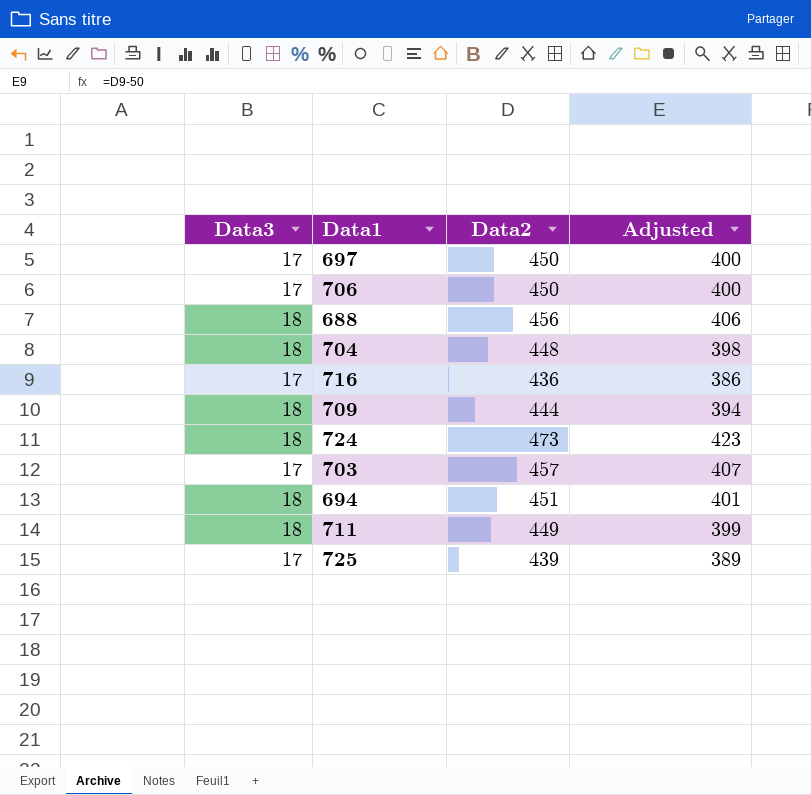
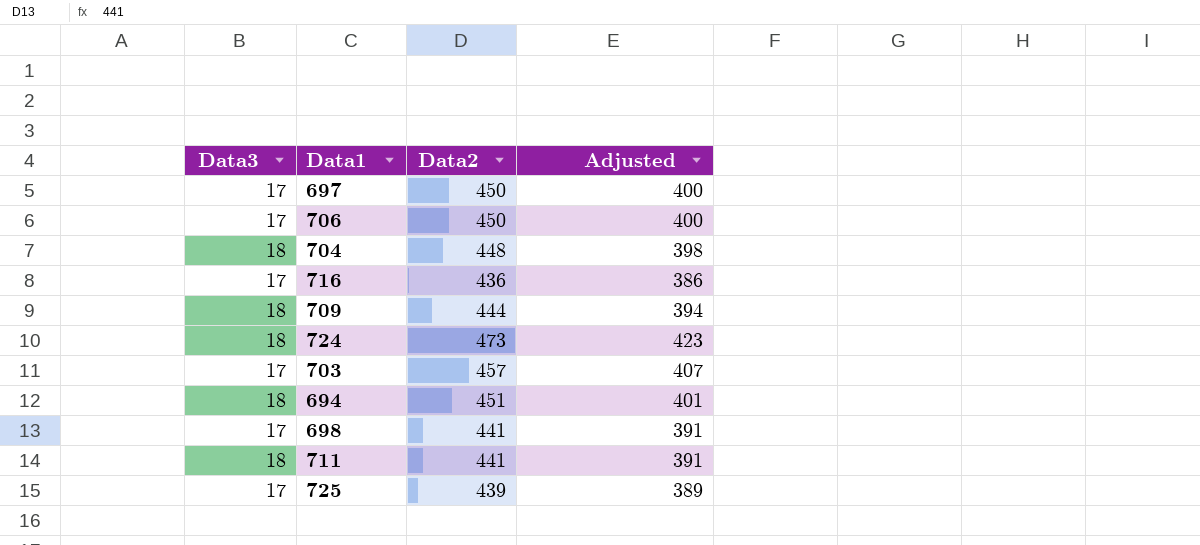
row 688: 18 | 456 | 406 -> none
row 698: none -> 17 | 441 | 391
711 | Data2: 449 -> 441
711 | Adjusted: 399 -> 391

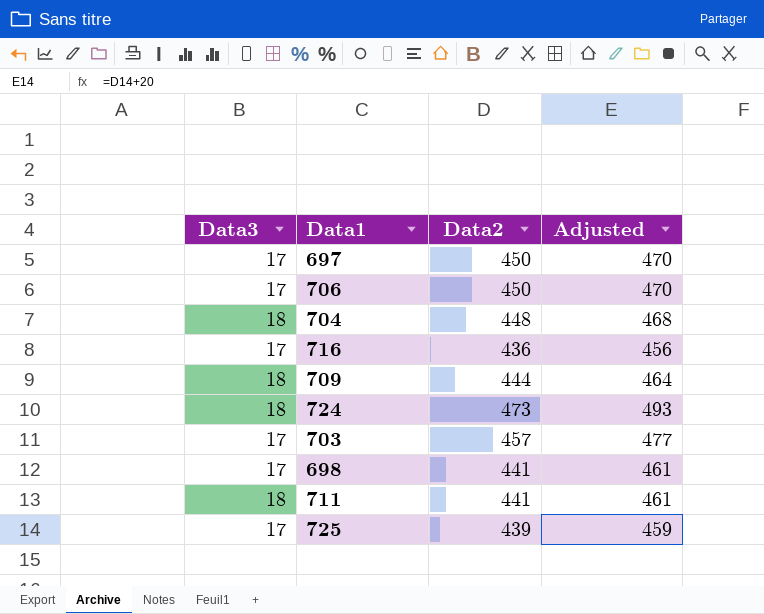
column Adjusted | formula: [Data2] - 50 -> [Data2] + 20
row 694: 18 | 451 | 401 -> none

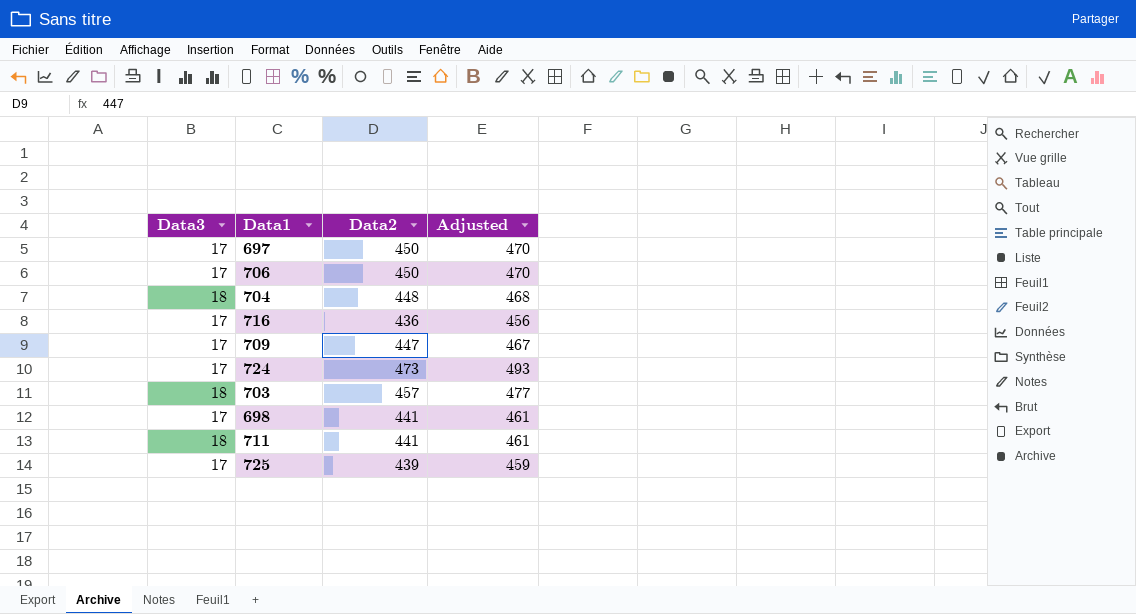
709 | Data3: 18 -> 17
709 | Data2: 444 -> 447
709 | Adjusted: 464 -> 467
724 | Data3: 18 -> 17
703 | Data3: 17 -> 18

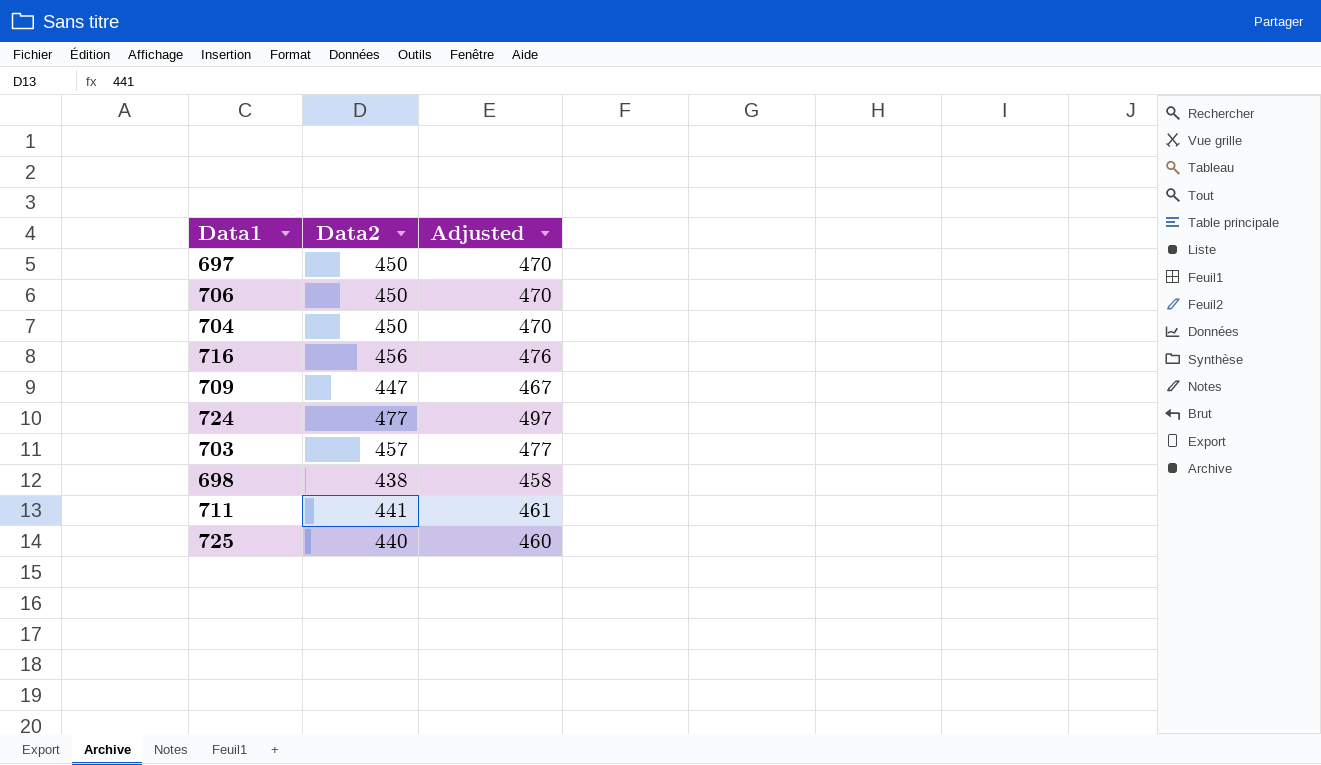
column Data3 | position: 1 -> none
704 | Data2: 448 -> 450
704 | Adjusted: 468 -> 470
716 | Data2: 436 -> 456
716 | Adjusted: 456 -> 476
724 | Data2: 473 -> 477
724 | Adjusted: 493 -> 497
698 | Data2: 441 -> 438
698 | Adjusted: 461 -> 458
725 | Data2: 439 -> 440
725 | Adjusted: 459 -> 460

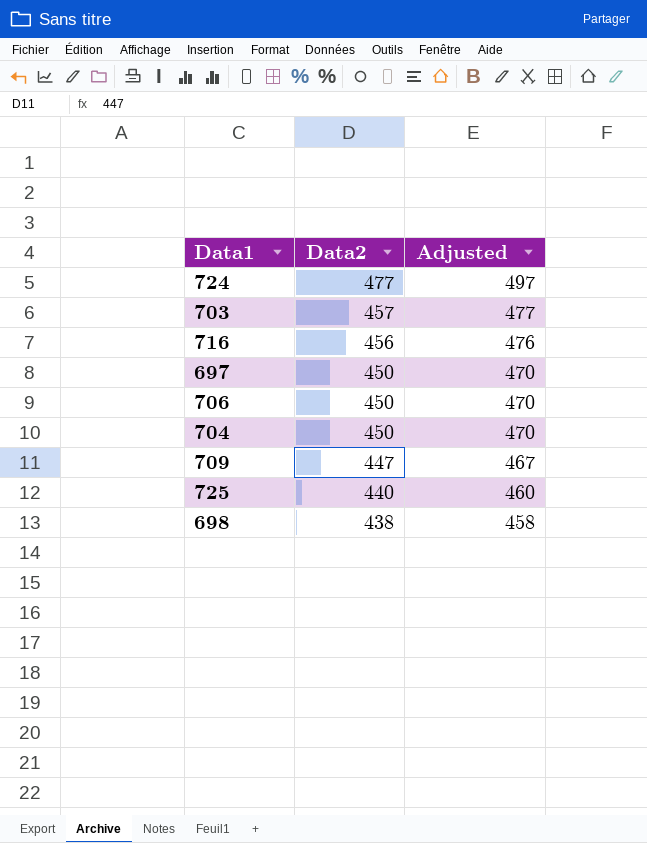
row order: none -> Data2 descending
row 711: 441 | 461 -> none

